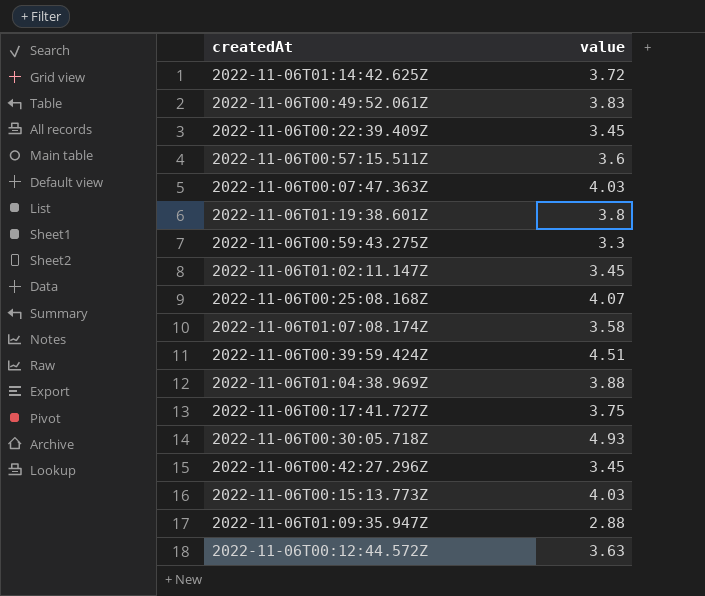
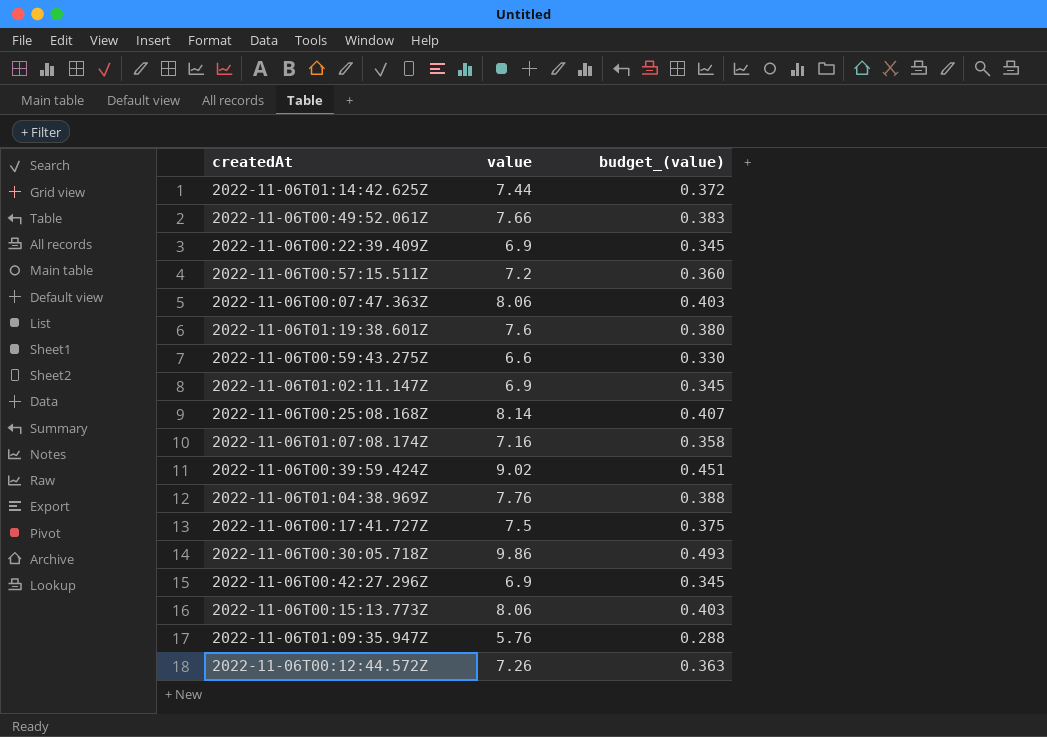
column budget_(value) | formula: none -> [value] * 0.05
2022-11-06T01:14:42.625Z | value: 3.72 -> 7.44
2022-11-06T00:49:52.061Z | value: 3.83 -> 7.66
2022-11-06T00:22:39.409Z | value: 3.45 -> 6.9
2022-11-06T00:57:15.511Z | value: 3.6 -> 7.2
2022-11-06T00:07:47.363Z | value: 4.03 -> 8.06
2022-11-06T01:19:38.601Z | value: 3.8 -> 7.6
2022-11-06T00:59:43.275Z | value: 3.3 -> 6.6
2022-11-06T01:02:11.147Z | value: 3.45 -> 6.9
2022-11-06T00:25:08.168Z | value: 4.07 -> 8.14
2022-11-06T01:07:08.174Z | value: 3.58 -> 7.16
2022-11-06T00:39:59.424Z | value: 4.51 -> 9.02
2022-11-06T01:04:38.969Z | value: 3.88 -> 7.76
2022-11-06T00:17:41.727Z | value: 3.75 -> 7.5
2022-11-06T00:30:05.718Z | value: 4.93 -> 9.86
2022-11-06T00:42:27.296Z | value: 3.45 -> 6.9
2022-11-06T00:15:13.773Z | value: 4.03 -> 8.06
2022-11-06T01:09:35.947Z | value: 2.88 -> 5.76
2022-11-06T00:12:44.572Z | value: 3.63 -> 7.26

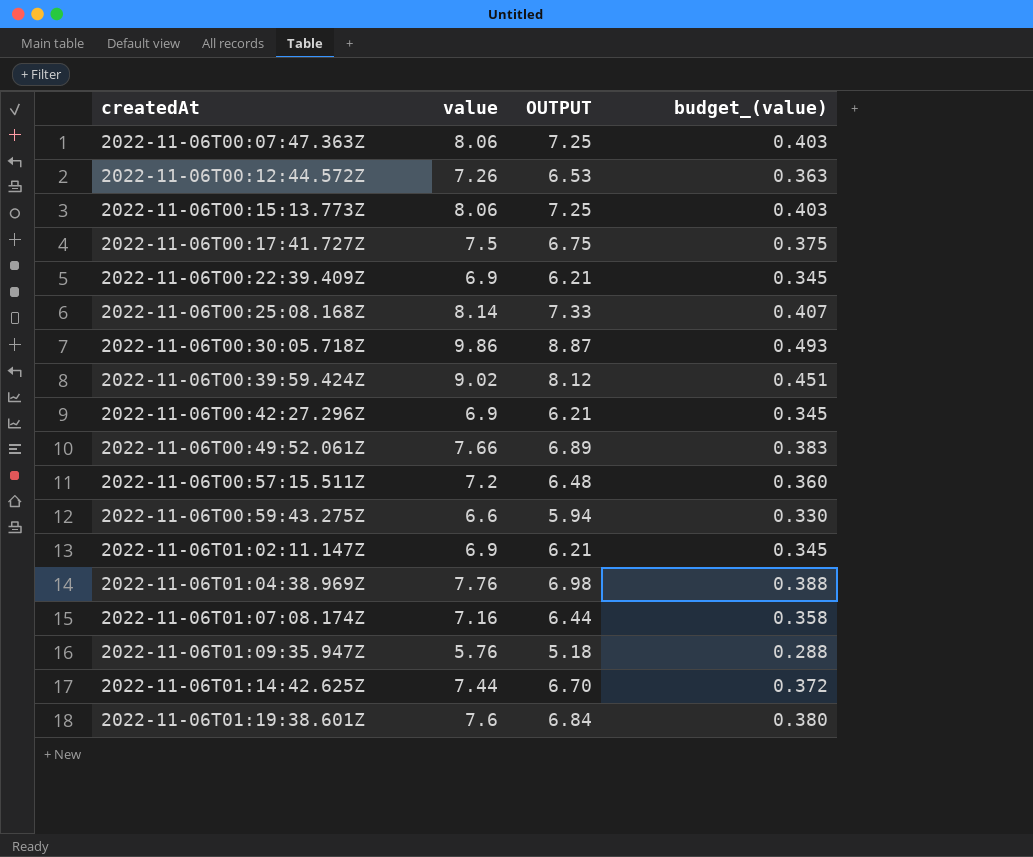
row order: none -> createdAt ascending
column OUTPUT | formula: none -> [value] * 0.9

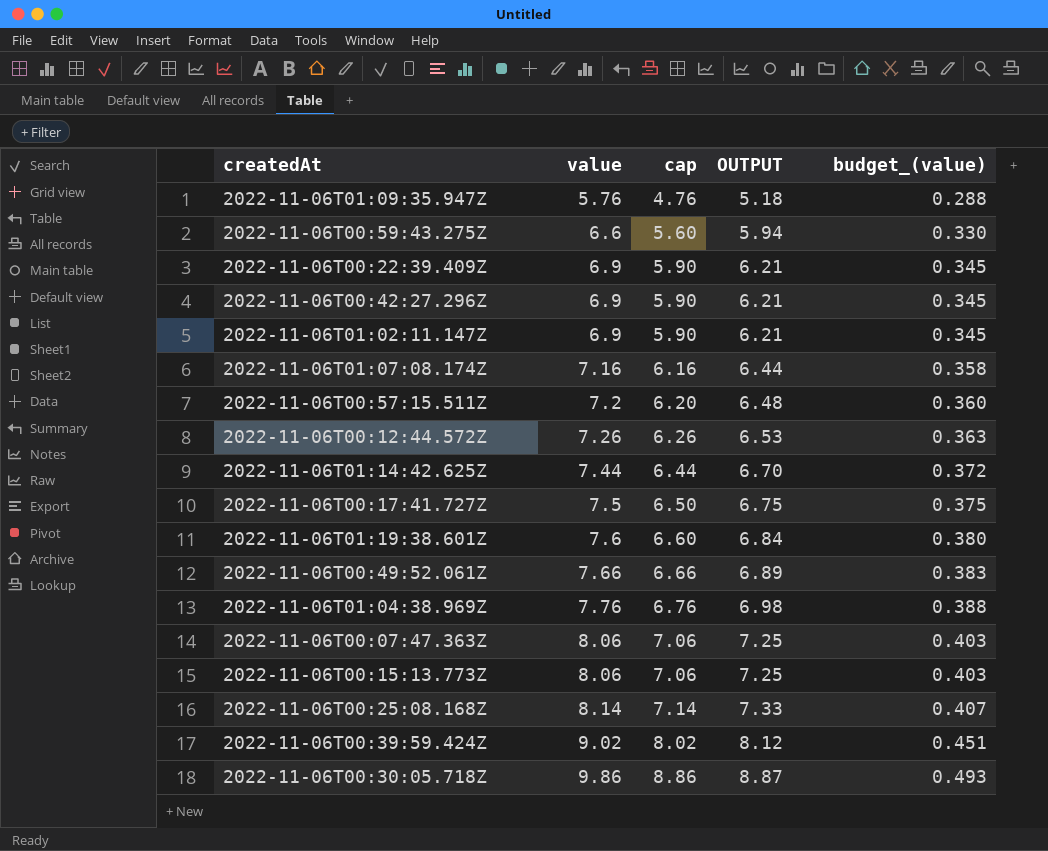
row order: createdAt ascending -> value ascending
column cap | formula: none -> [value] - 1

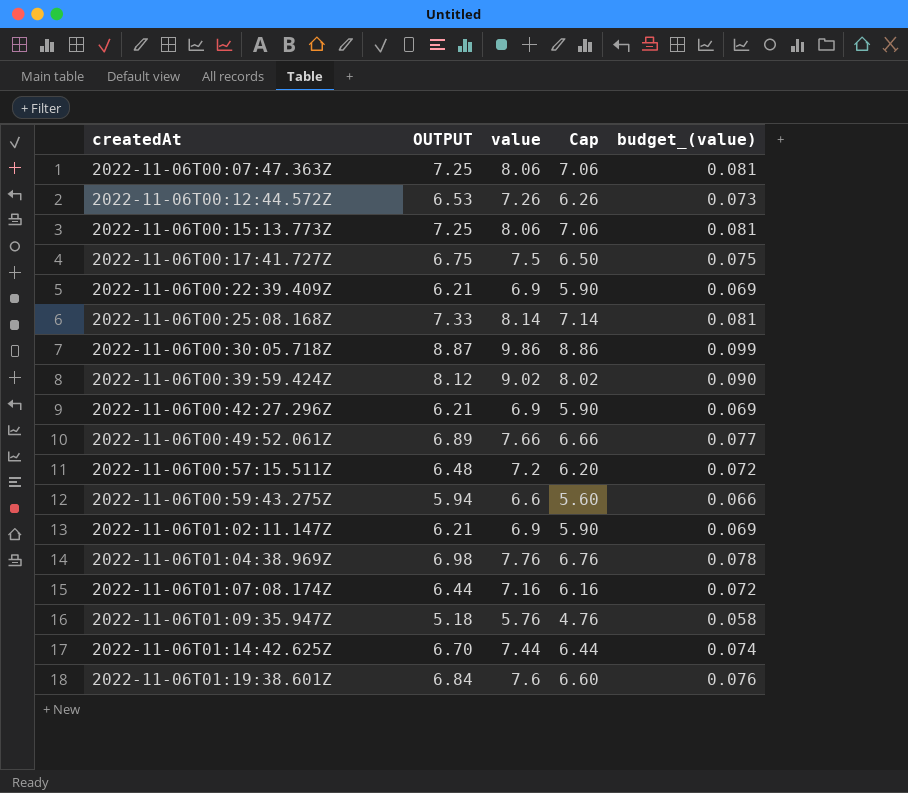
row order: value ascending -> createdAt ascending
column OUTPUT | position: 4 -> 2
column name: cap -> Cap
column budget_(value) | formula: [value] * 0.05 -> [value] * 0.01

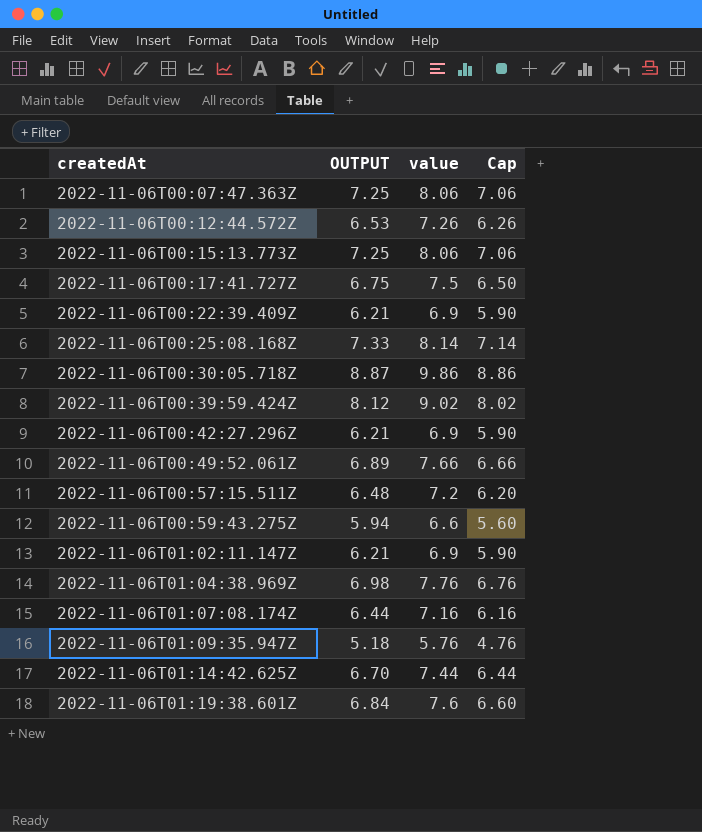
column budget_(value) | formula: [value] * 0.01 -> none

